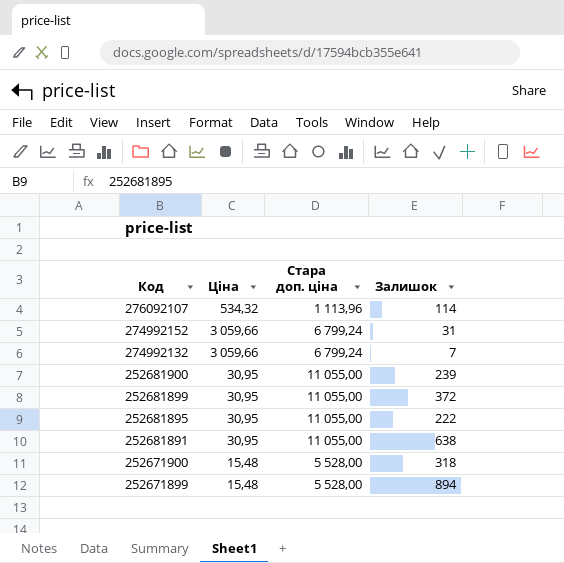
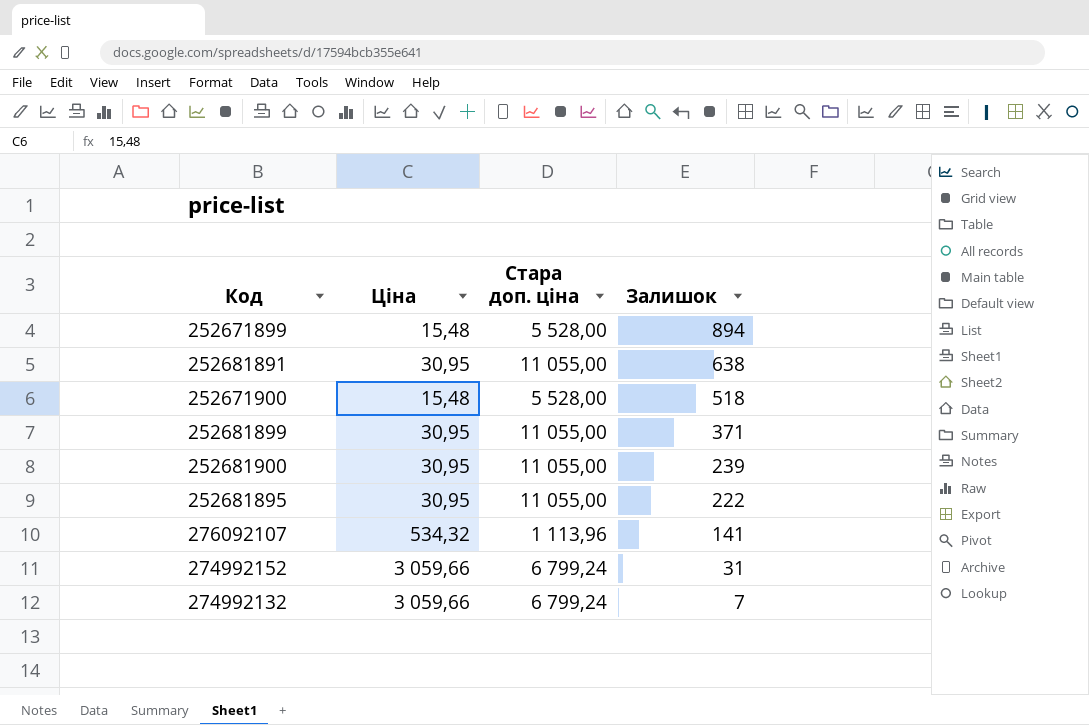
row order: Код descending -> Залишок descending
252671900 | Залишок: 318 -> 518
252681899 | Залишок: 372 -> 371
276092107 | Залишок: 114 -> 141

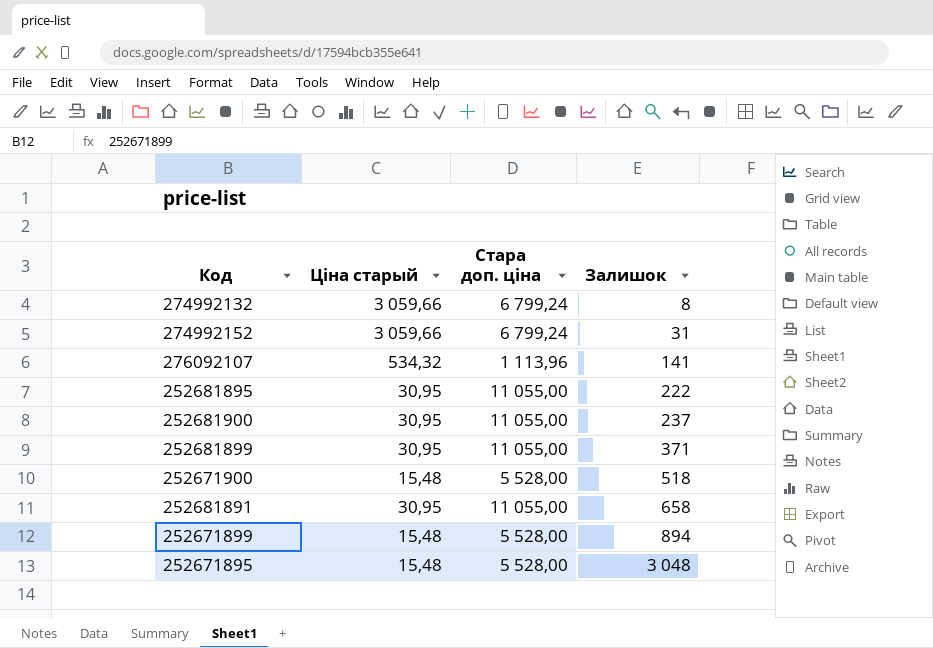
row order: Залишок descending -> Залишок ascending
column name: Ціна -> Ціна старый
274992132 | Залишок: 7 -> 8
252681900 | Залишок: 239 -> 237
252681891 | Залишок: 638 -> 658
row 252671895: none -> 15,48 | 5 528,00 | 3 048

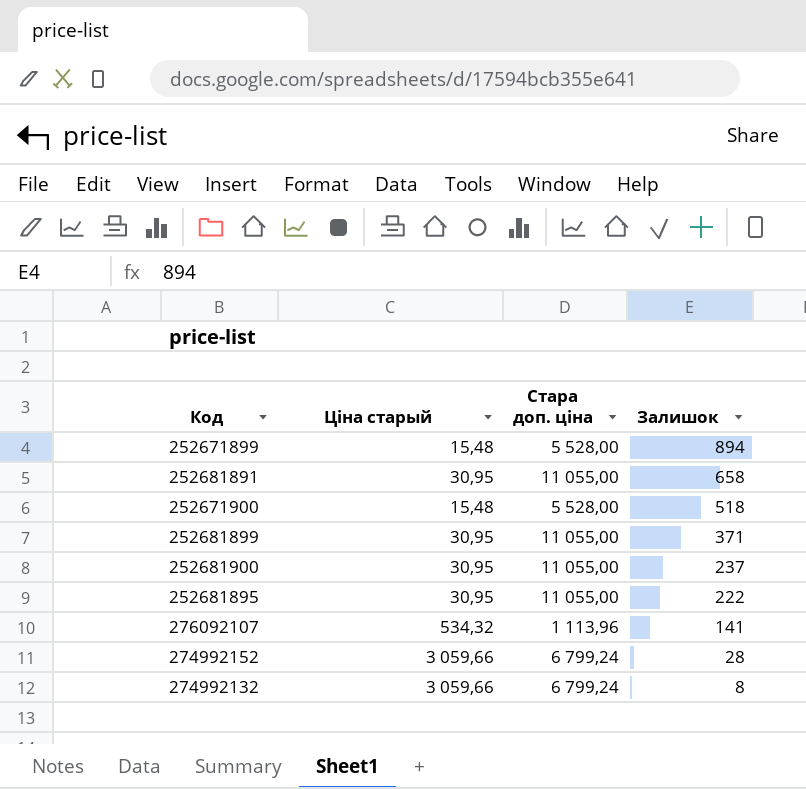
row order: Залишок ascending -> Залишок descending
row 252671895: 15,48 | 5 528,00 | 3 048 -> none
274992152 | Залишок: 31 -> 28

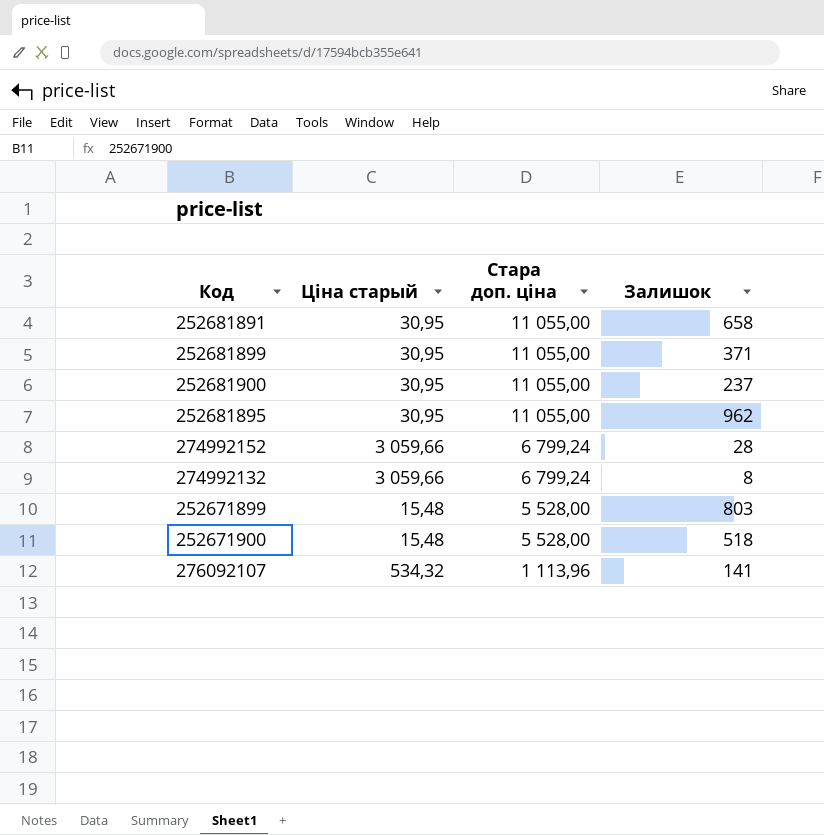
row order: Залишок descending -> Стара доп. ціна descending
252681895 | Залишок: 222 -> 962
252671899 | Залишок: 894 -> 803

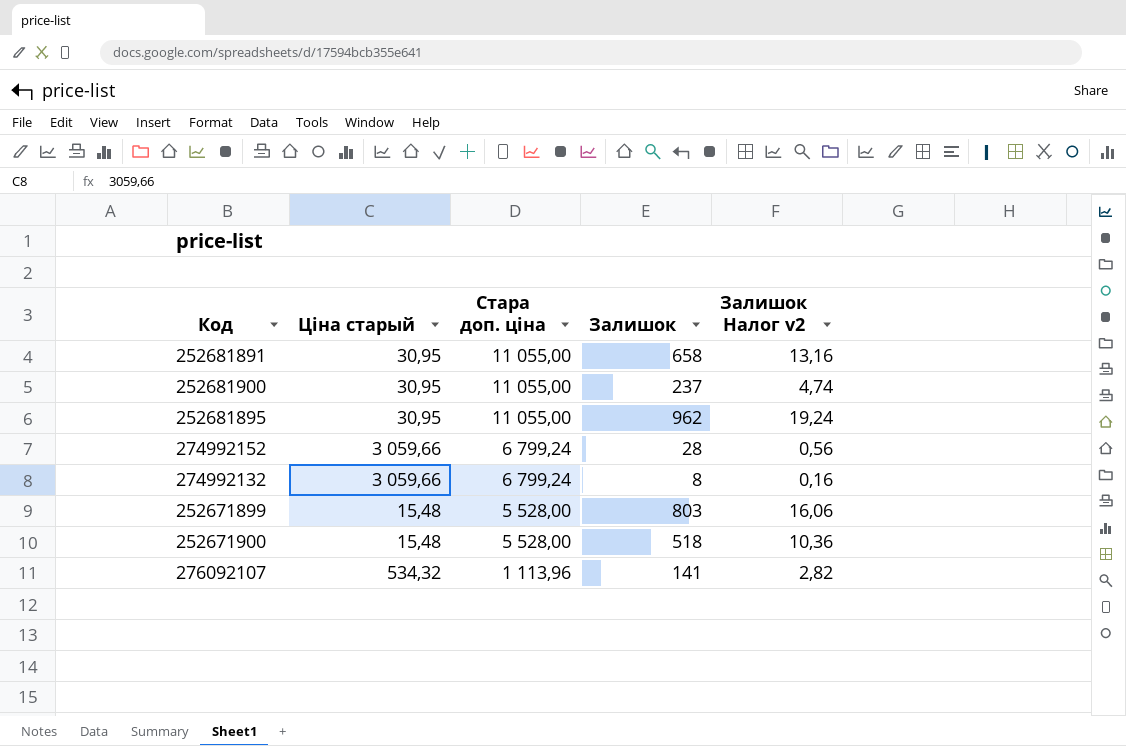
column Залишок Налог v2 | formula: none -> [Залишок] * 0,02
row 252681899: 30,95 | 11 055,00 | 371 -> none

